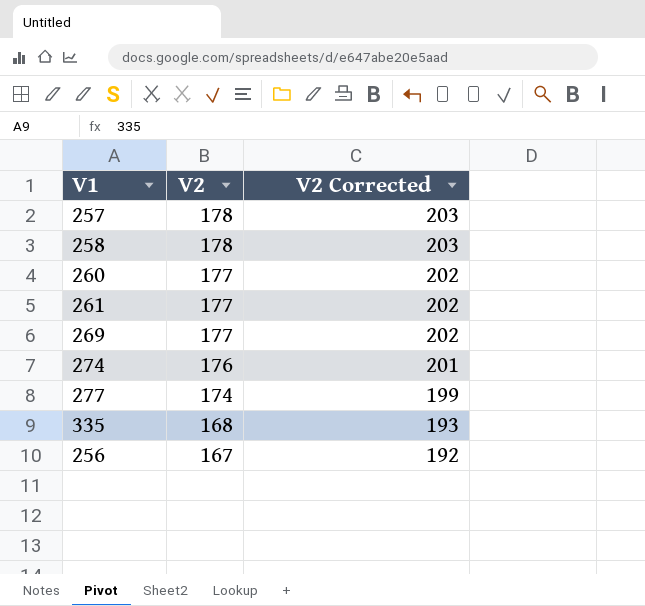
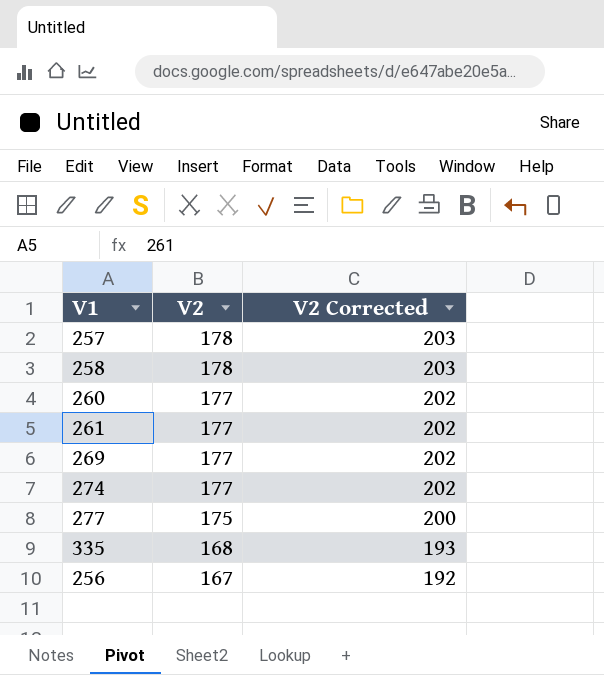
274 | V2: 176 -> 177
274 | V2 Corrected: 201 -> 202
277 | V2: 174 -> 175
277 | V2 Corrected: 199 -> 200

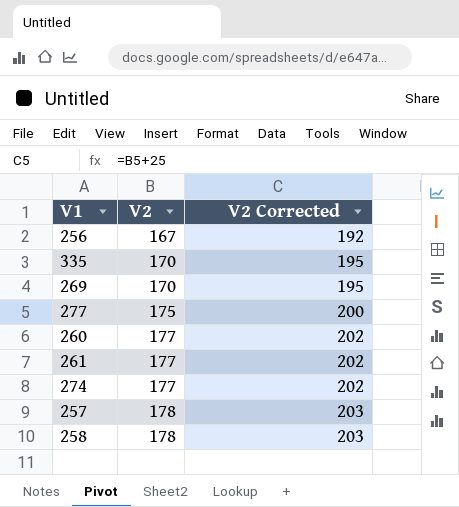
row order: V2 descending -> V2 ascending
335 | V2: 168 -> 170
335 | V2 Corrected: 193 -> 195
269 | V2: 177 -> 170
269 | V2 Corrected: 202 -> 195

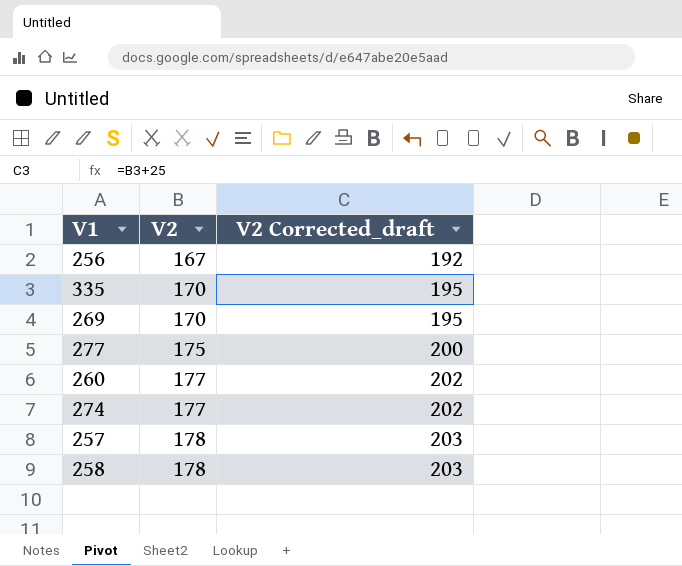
column name: V2 Corrected -> V2 Corrected_draft
row 261: 177 | 202 -> none

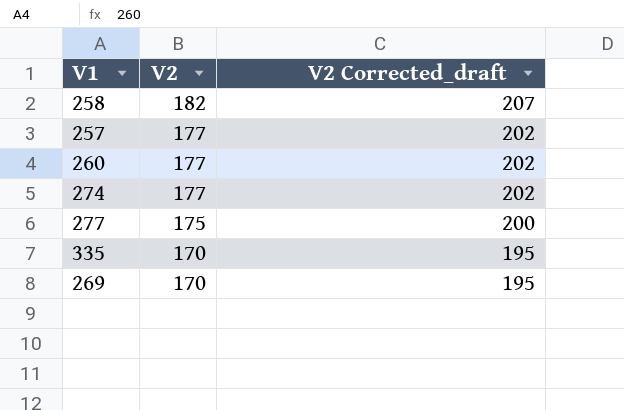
row order: V2 ascending -> V2 descending
row 256: 167 | 192 -> none
258 | V2: 178 -> 182
258 | V2 Corrected_draft: 203 -> 207
257 | V2: 178 -> 177
257 | V2 Corrected_draft: 203 -> 202

